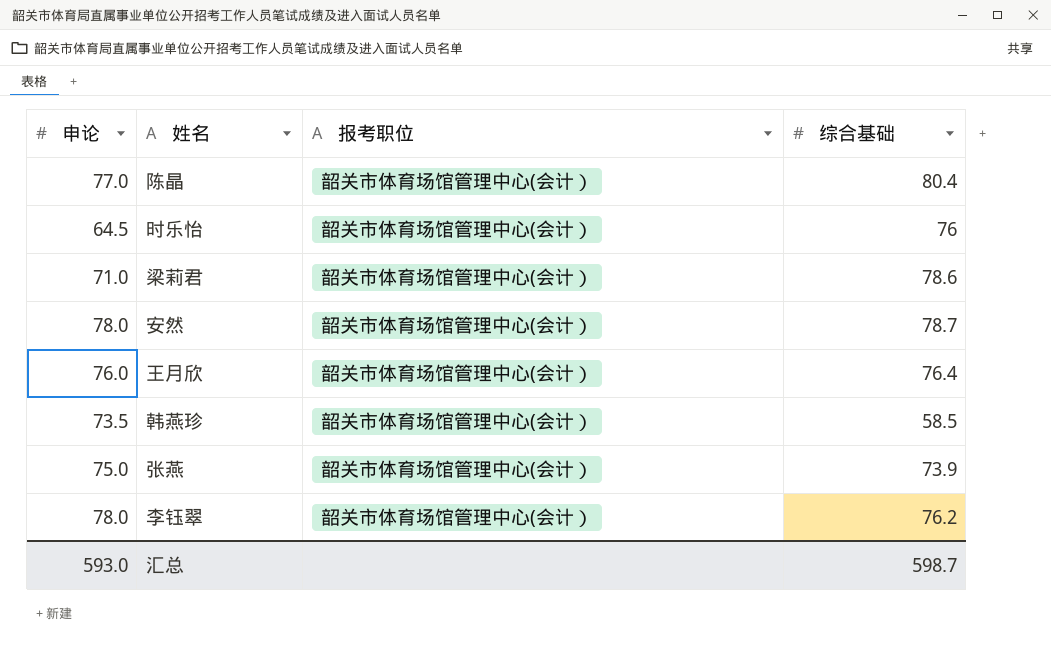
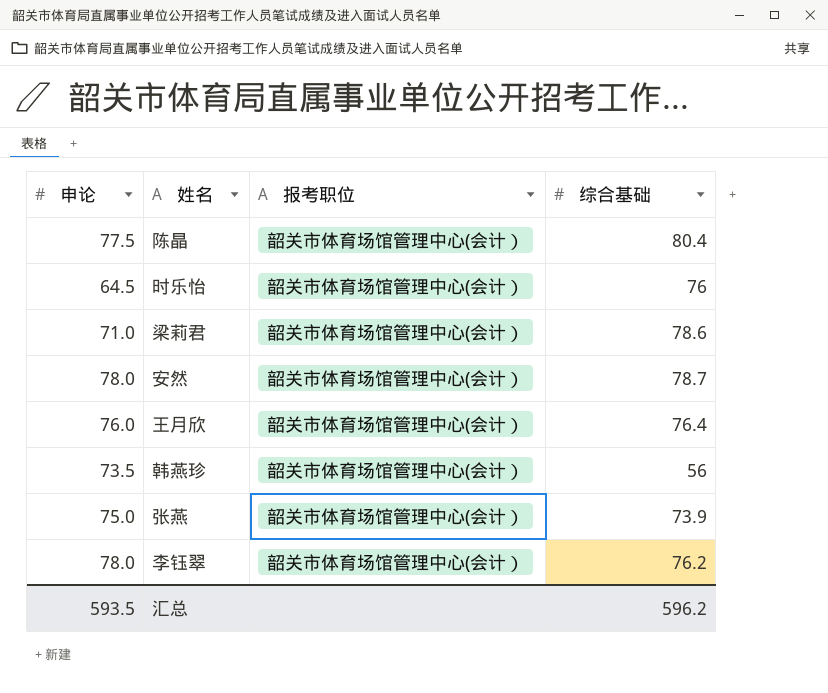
陈晶 | 申论: 77.0 -> 77.5
韩燕珍 | 综合基础: 58.5 -> 56
汇总 | 申论: 593.0 -> 593.5
汇总 | 综合基础: 598.7 -> 596.2

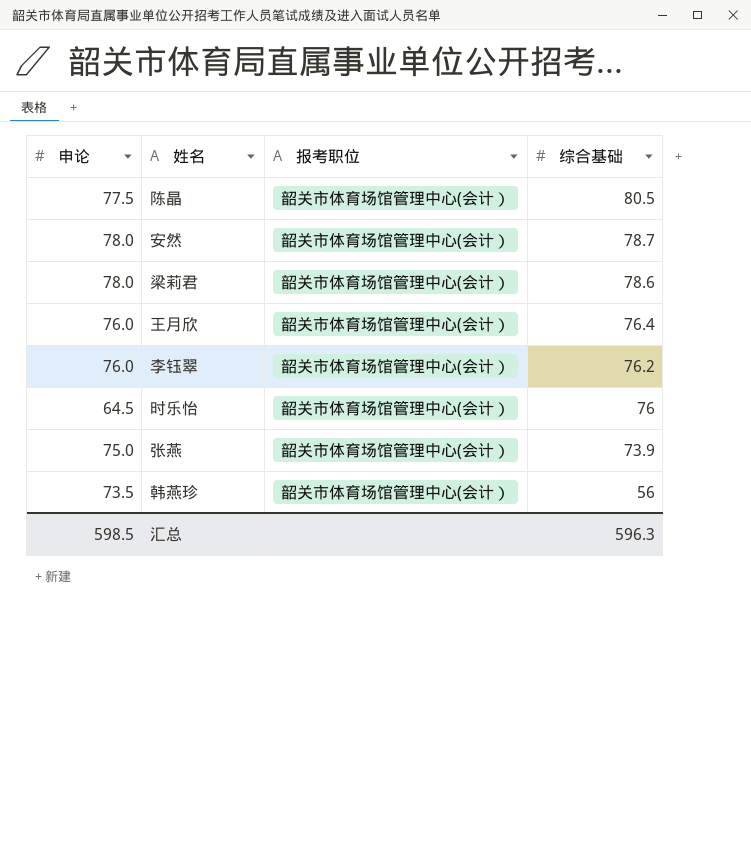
row order: none -> 综合基础 descending
陈晶 | 综合基础: 80.4 -> 80.5
梁莉君 | 申论: 71.0 -> 78.0
李钰翠 | 申论: 78.0 -> 76.0
汇总 | 申论: 593.5 -> 598.5
汇总 | 综合基础: 596.2 -> 596.3

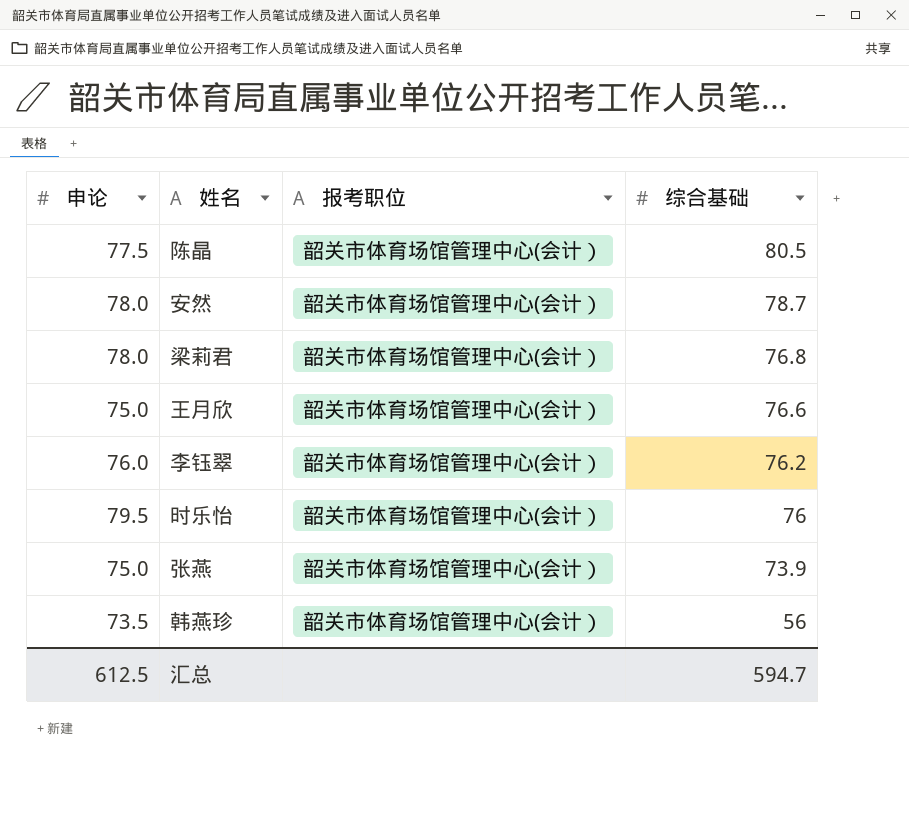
梁莉君 | 综合基础: 78.6 -> 76.8
王月欣 | 申论: 76.0 -> 75.0
王月欣 | 综合基础: 76.4 -> 76.6
时乐怡 | 申论: 64.5 -> 79.5
汇总 | 申论: 598.5 -> 612.5
汇总 | 综合基础: 596.3 -> 594.7

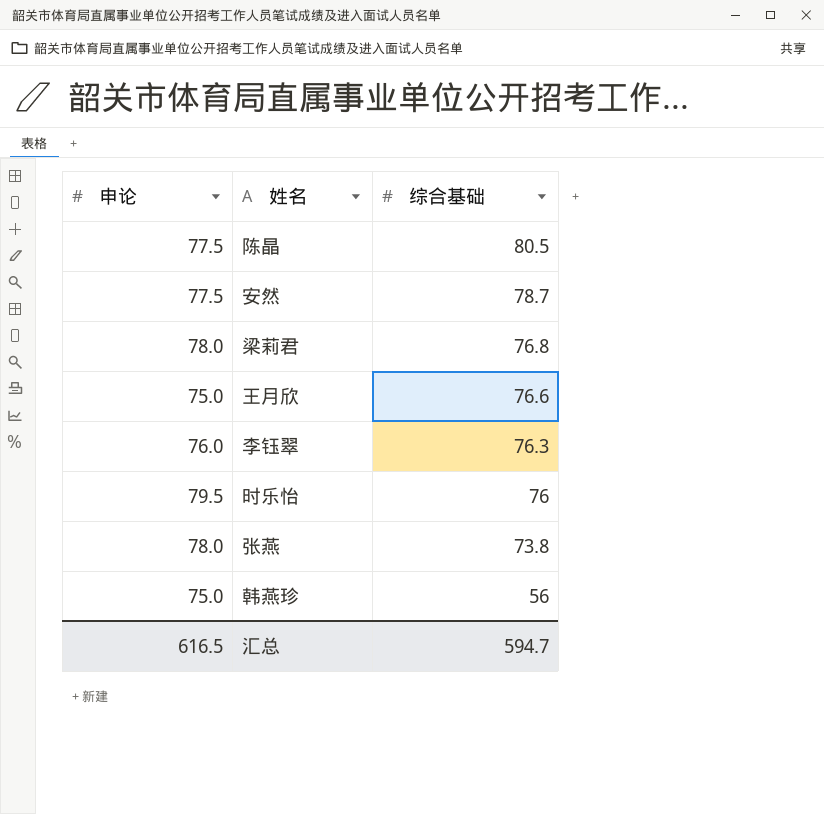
column 报考职位 | position: 3 -> none
安然 | 申论: 78.0 -> 77.5
李钰翠 | 综合基础: 76.2 -> 76.3
张燕 | 申论: 75.0 -> 78.0
张燕 | 综合基础: 73.9 -> 73.8
韩燕珍 | 申论: 73.5 -> 75.0
汇总 | 申论: 612.5 -> 616.5

